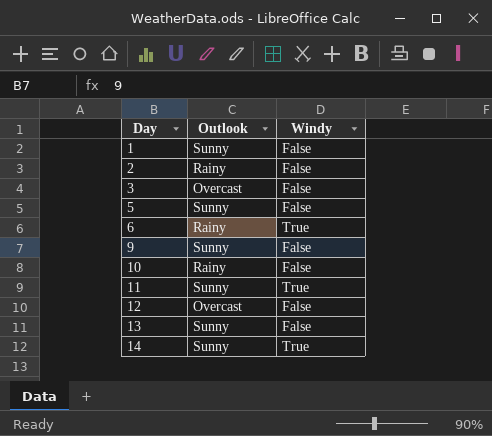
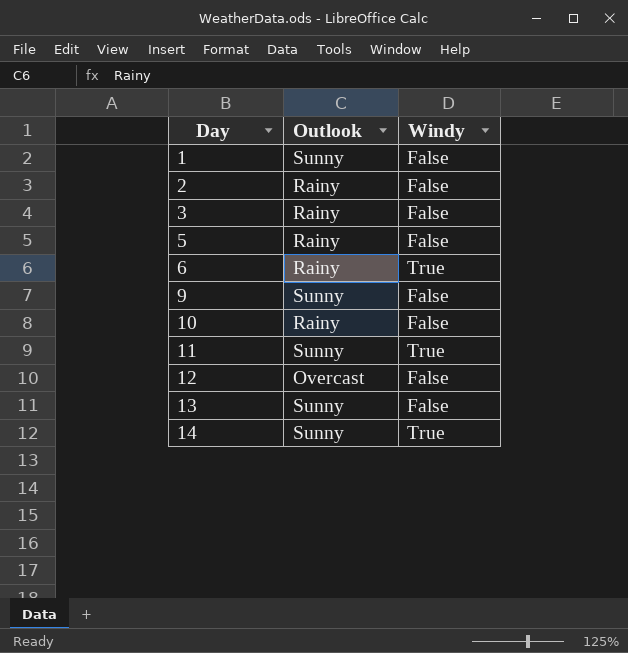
3 | Outlook: Overcast -> Rainy
5 | Outlook: Sunny -> Rainy

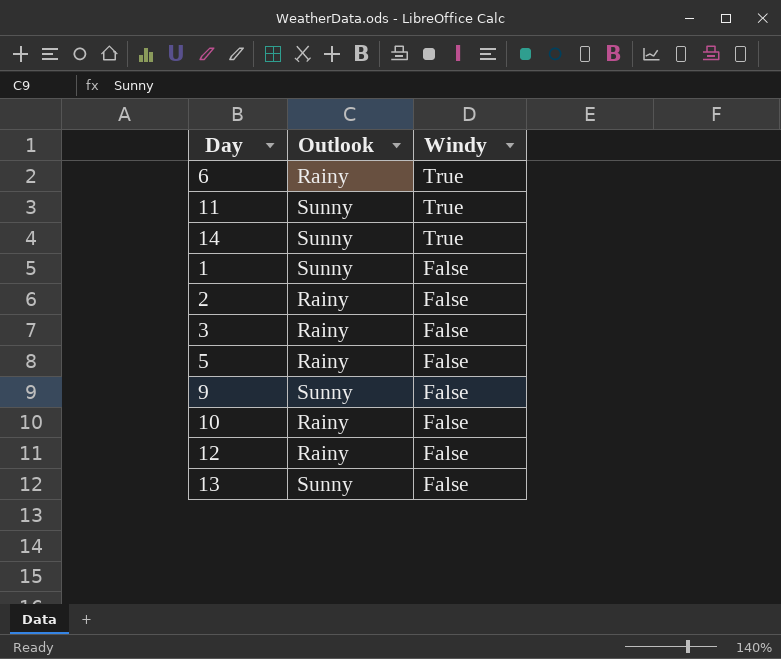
row order: Day ascending -> Windy descending
12 | Outlook: Overcast -> Rainy

